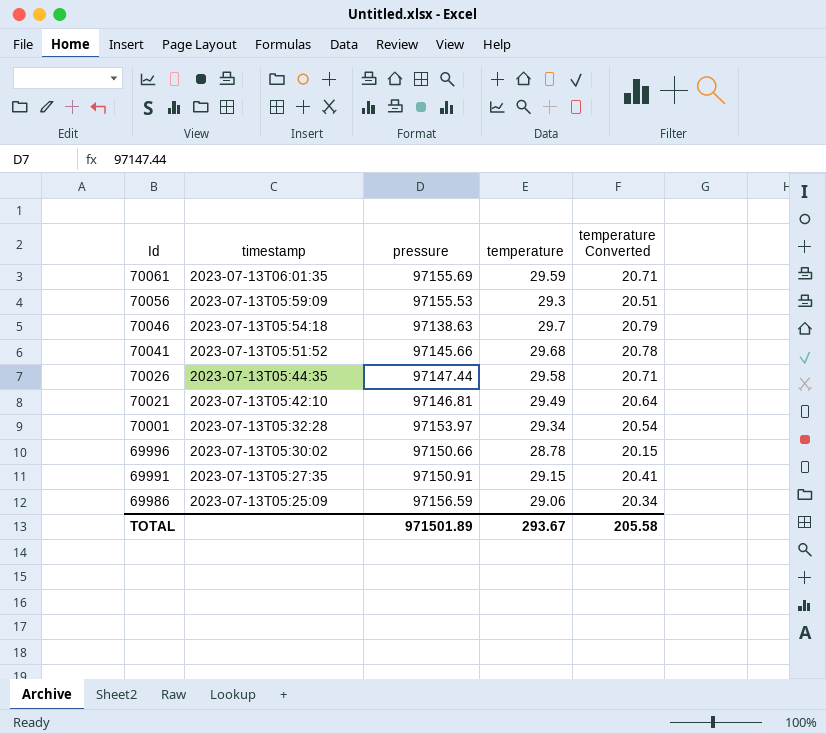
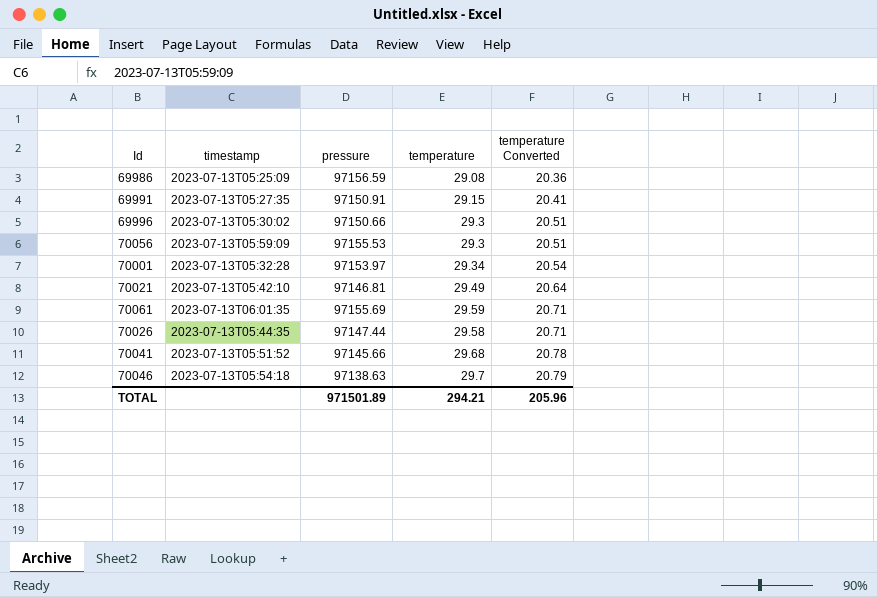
row order: Id descending -> temperature Converted ascending
69986 | temperature: 29.06 -> 29.08
69986 | temperature Converted: 20.34 -> 20.36
69996 | temperature: 28.78 -> 29.3
69996 | temperature Converted: 20.15 -> 20.51
TOTAL | temperature: 293.67 -> 294.21
TOTAL | temperature Converted: 205.58 -> 205.96

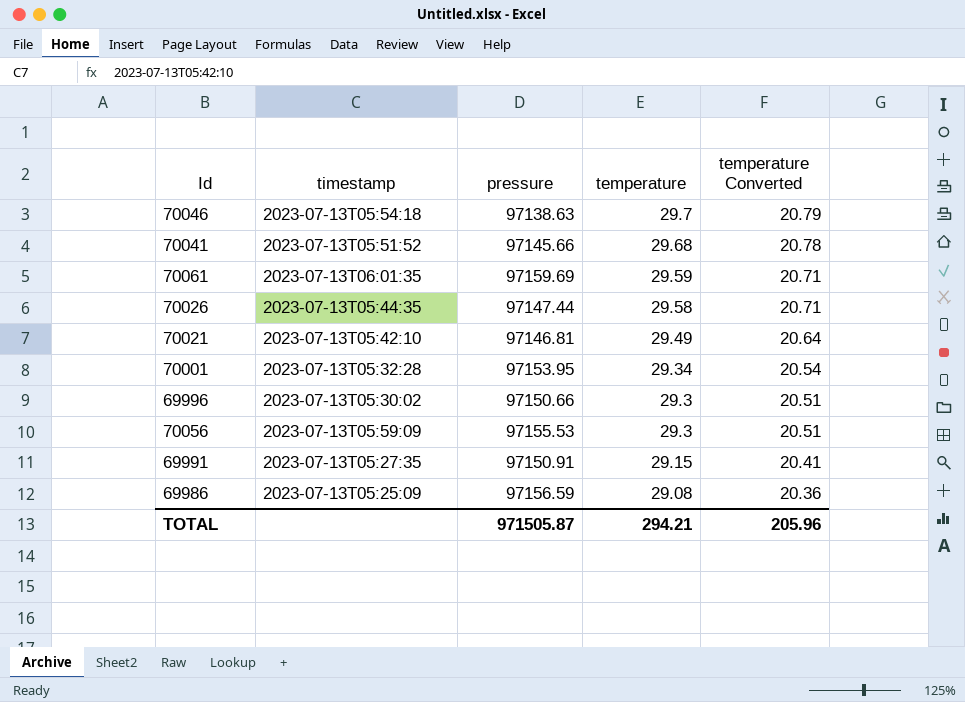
row order: temperature Converted ascending -> temperature descending
70061 | pressure: 97155.69 -> 97159.69
70001 | pressure: 97153.97 -> 97153.95
TOTAL | pressure: 971501.89 -> 971505.87

